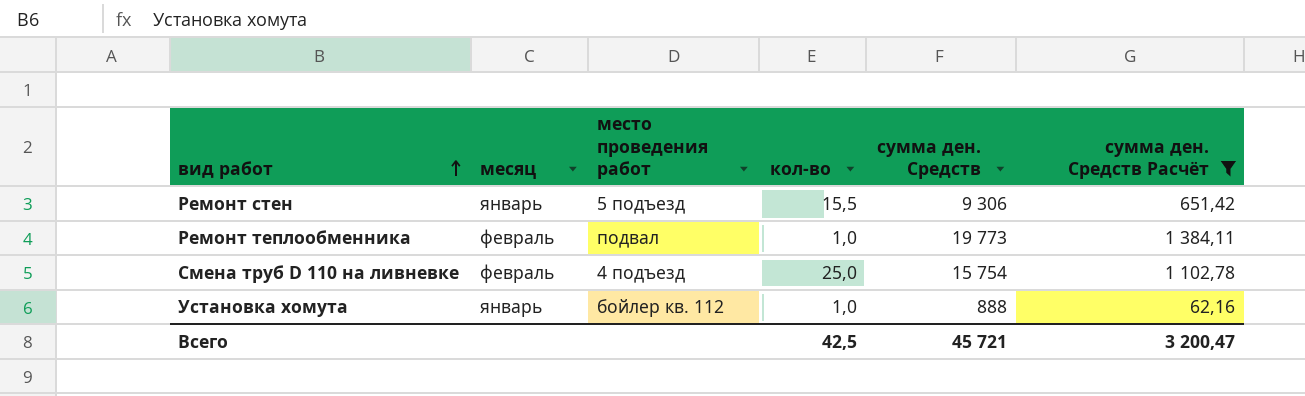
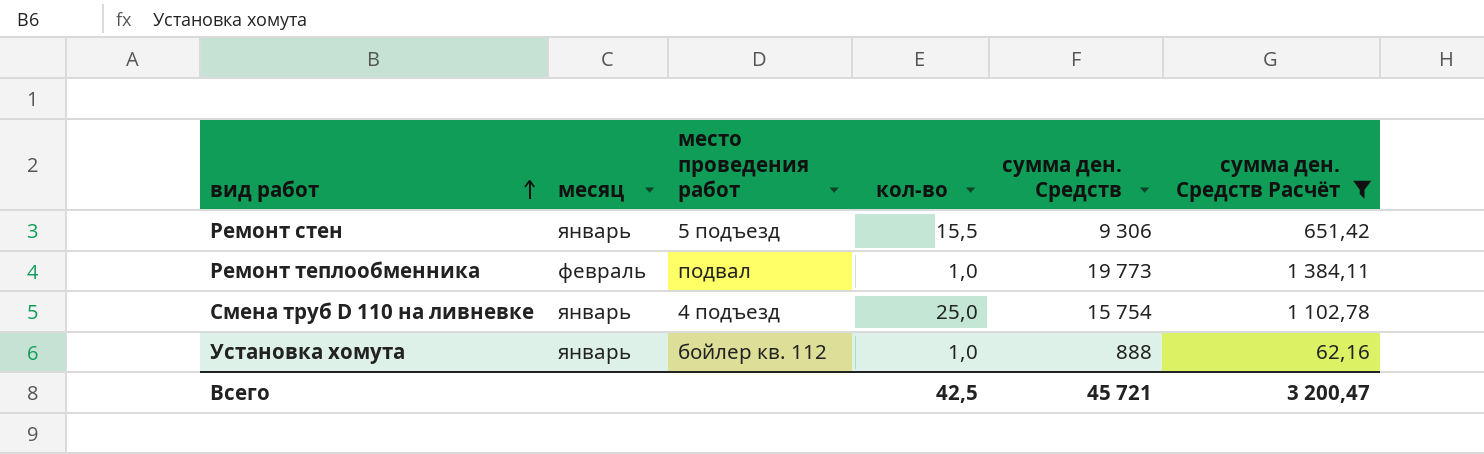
Смена труб D 110 на ливневке | месяц: февраль -> январь

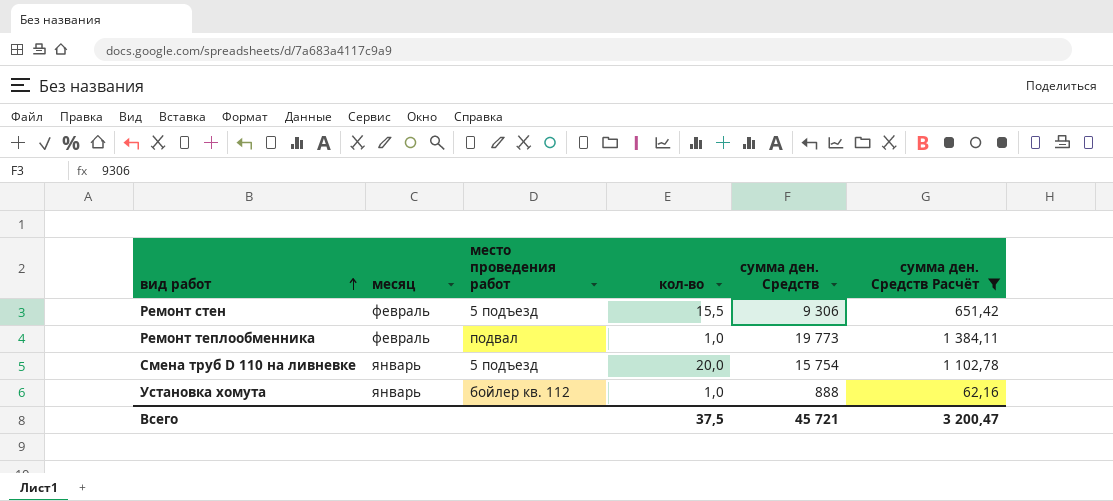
Ремонт стен | месяц: январь -> февраль
Смена труб D 110 на ливневке | место проведения работ: 4 подъезд -> 5 подъезд
Смена труб D 110 на ливневке | кол-во: 25,0 -> 20,0
Всего | кол-во: 42,5 -> 37,5

